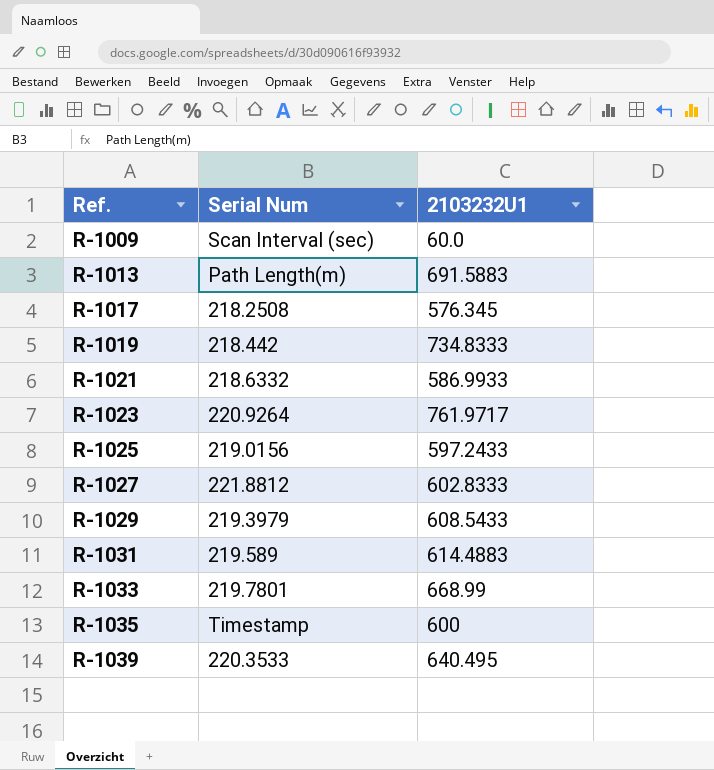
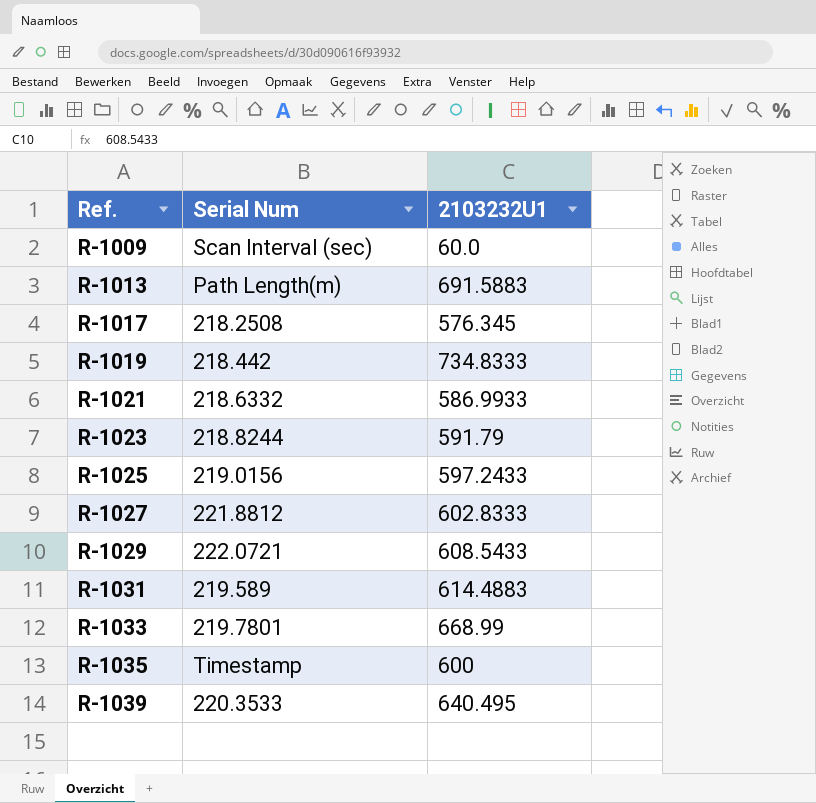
R-1023 | Serial Num: 220.9264 -> 218.8244
R-1023 | 2103232U1: 761.9717 -> 591.79
R-1029 | Serial Num: 219.3979 -> 222.0721

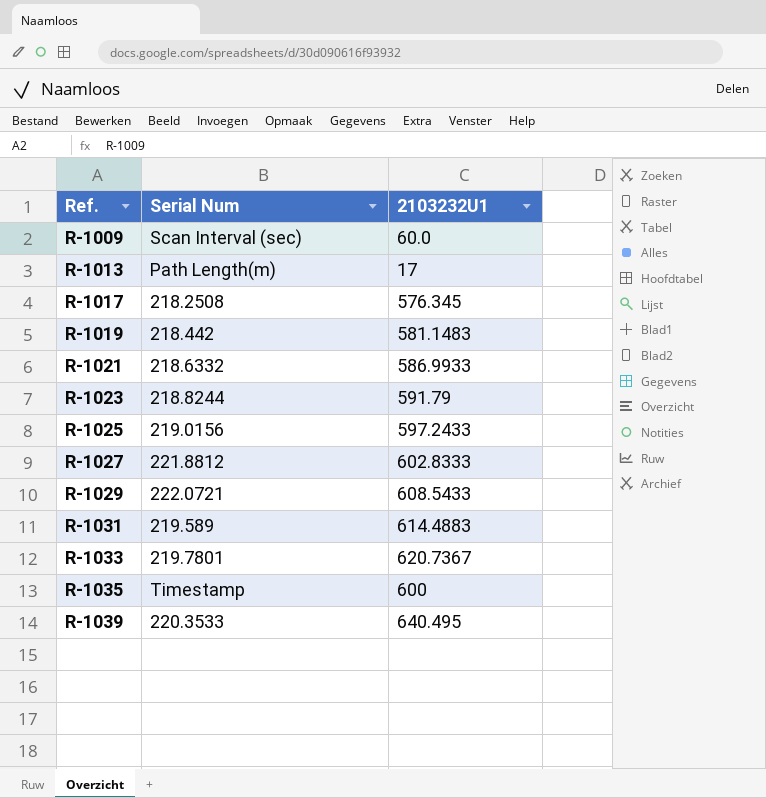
R-1013 | 2103232U1: 691.5883 -> 17
R-1019 | 2103232U1: 734.8333 -> 581.1483
R-1033 | 2103232U1: 668.99 -> 620.7367

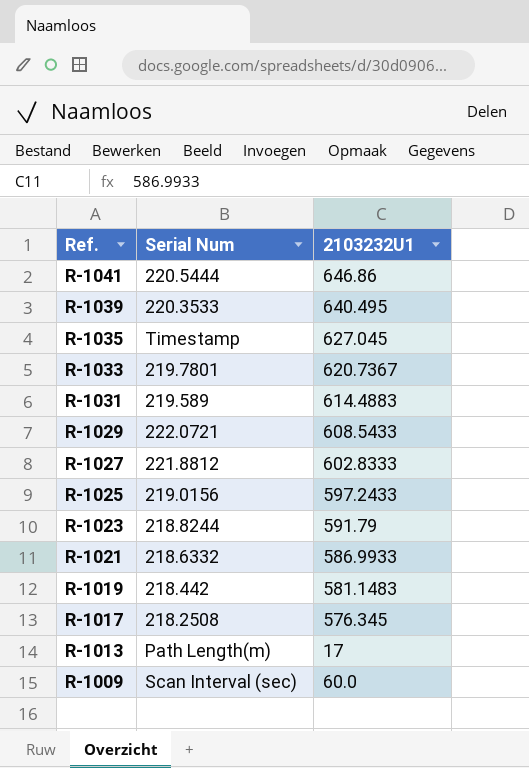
row order: Ref. ascending -> Ref. descending
row R-1041: none -> 220.5444 | 646.86
R-1035 | 2103232U1: 600 -> 627.045

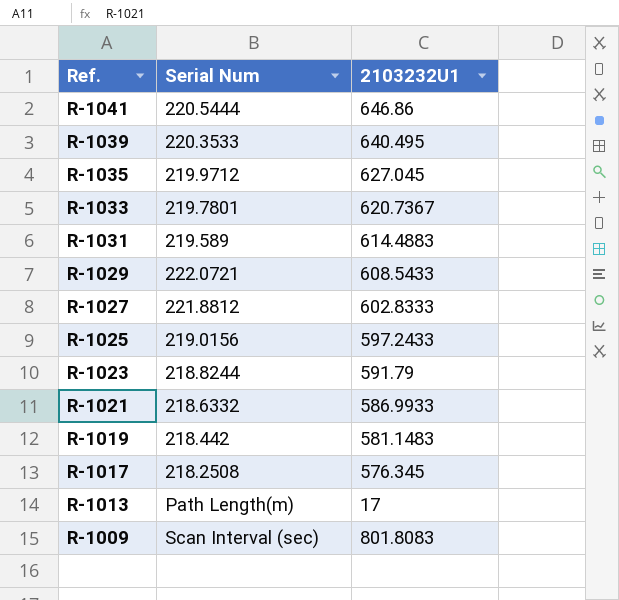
R-1035 | Serial Num: Timestamp -> 219.9712
R-1009 | 2103232U1: 60.0 -> 801.8083

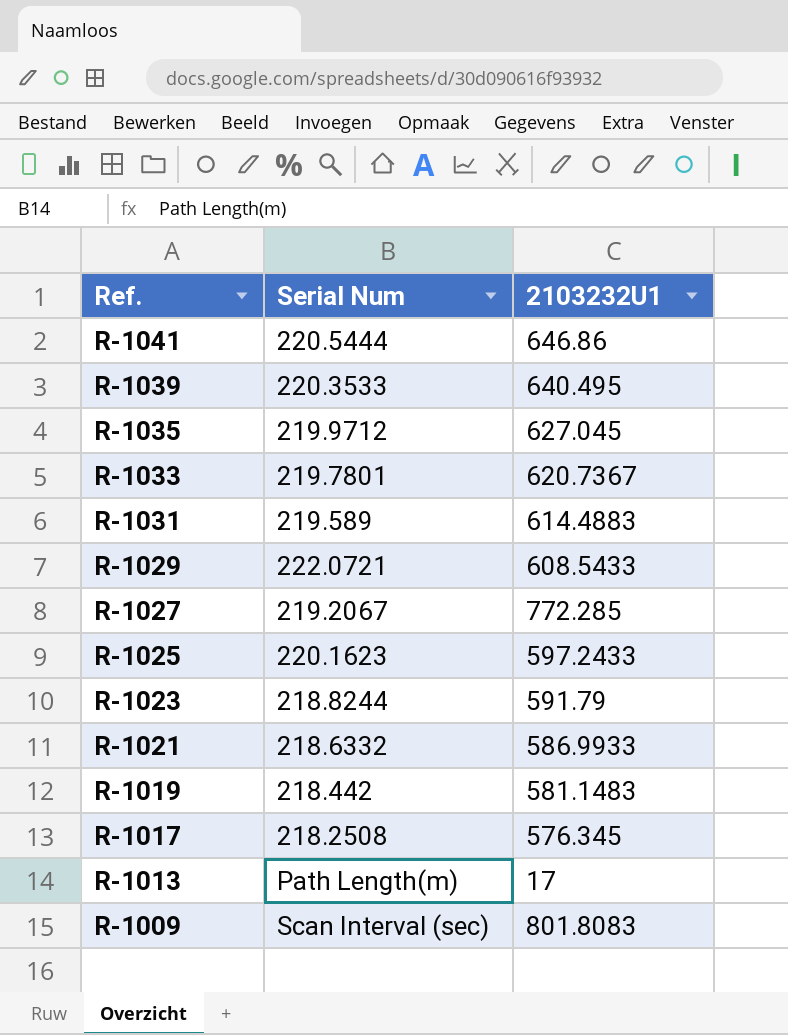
R-1027 | Serial Num: 221.8812 -> 219.2067
R-1027 | 2103232U1: 602.8333 -> 772.285
R-1025 | Serial Num: 219.0156 -> 220.1623

